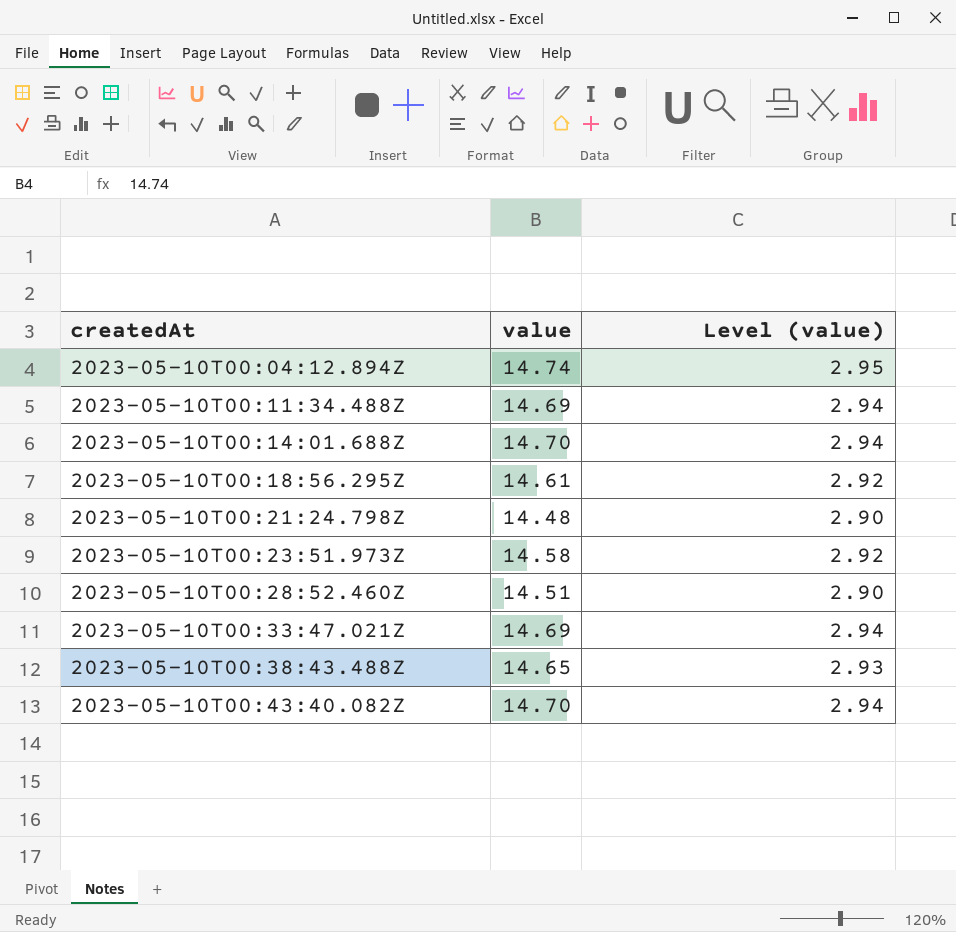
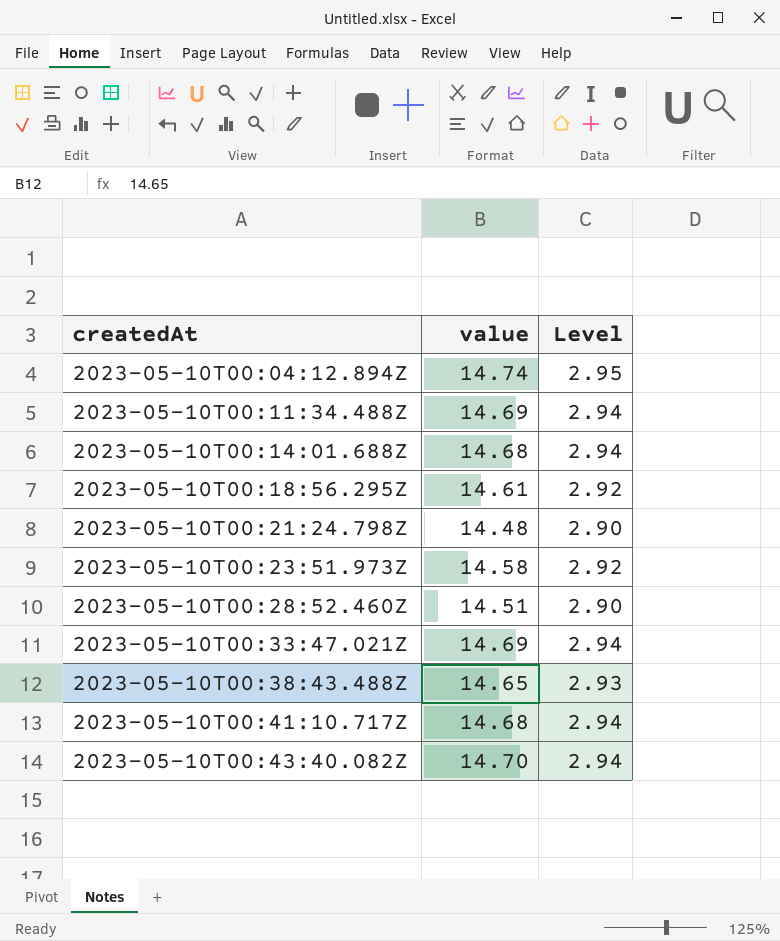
column name: Level (value) -> Level
2023-05-10T00:14:01.688Z | value: 14.70 -> 14.68
row 2023-05-10T00:41:10.717Z: none -> 14.68 | 2.94

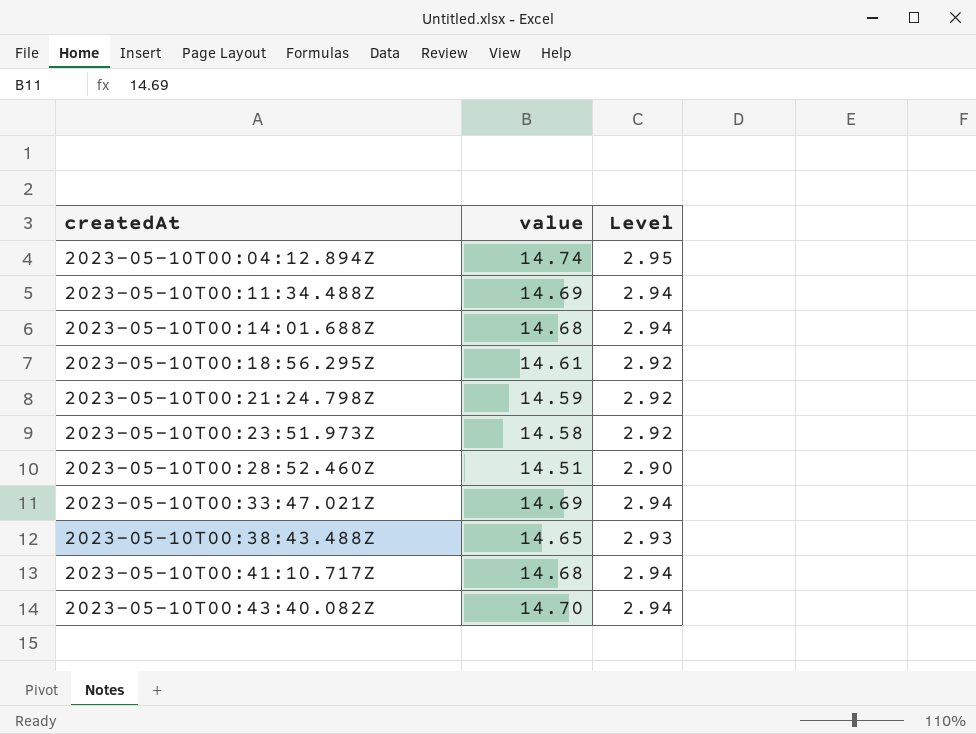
2023-05-10T00:21:24.798Z | value: 14.48 -> 14.59
2023-05-10T00:21:24.798Z | Level: 2.90 -> 2.92

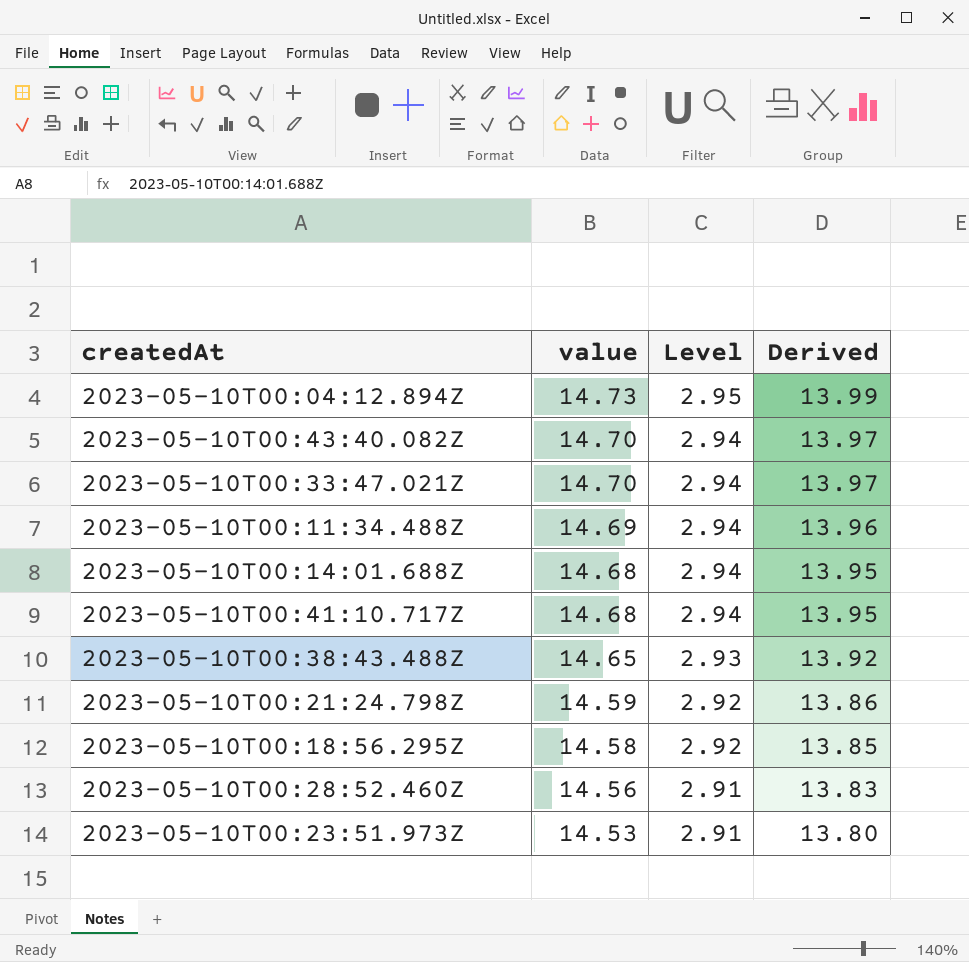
row order: createdAt ascending -> value descending
column Derived | formula: none -> [value] * 0.95
2023-05-10T00:04:12.894Z | value: 14.74 -> 14.73
2023-05-10T00:33:47.021Z | value: 14.69 -> 14.70
2023-05-10T00:18:56.295Z | value: 14.61 -> 14.58
2023-05-10T00:28:52.460Z | value: 14.51 -> 14.56
2023-05-10T00:28:52.460Z | Level: 2.90 -> 2.91
2023-05-10T00:23:51.973Z | value: 14.58 -> 14.53
2023-05-10T00:23:51.973Z | Level: 2.92 -> 2.91

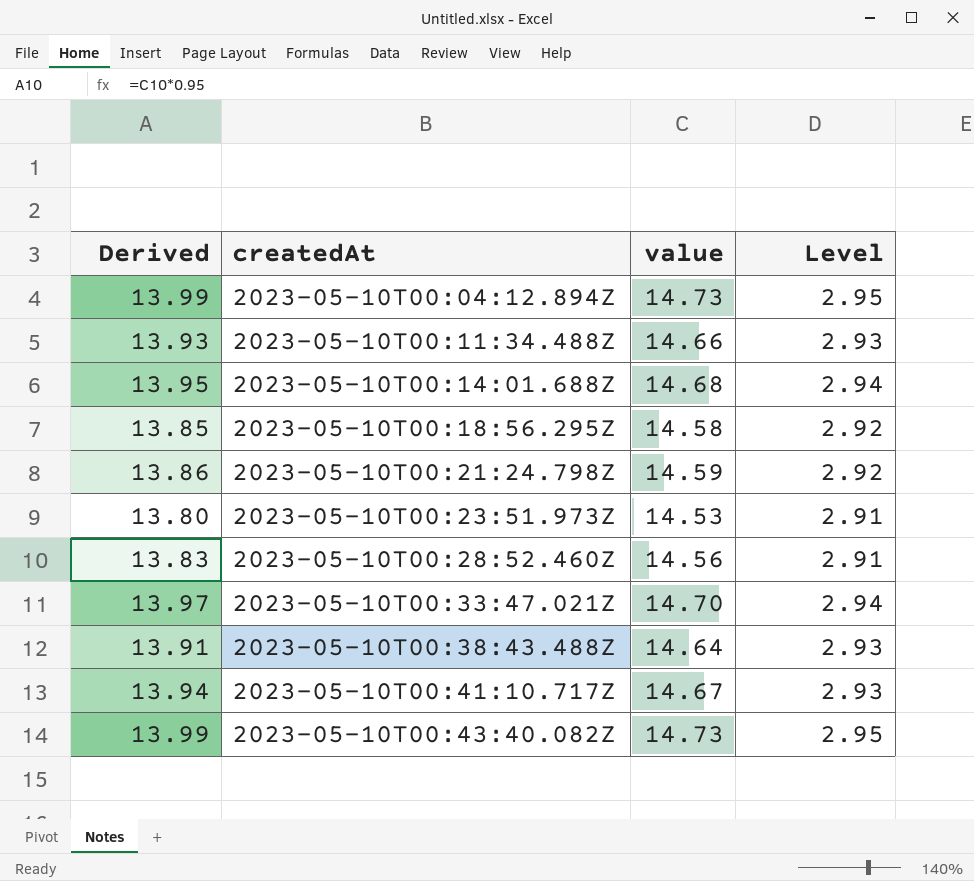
row order: value descending -> createdAt ascending
column Derived | position: 4 -> 1
2023-05-10T00:11:34.488Z | Derived: 13.96 -> 13.93
2023-05-10T00:11:34.488Z | value: 14.69 -> 14.66
2023-05-10T00:11:34.488Z | Level: 2.94 -> 2.93
2023-05-10T00:38:43.488Z | Derived: 13.92 -> 13.91
2023-05-10T00:38:43.488Z | value: 14.65 -> 14.64
2023-05-10T00:41:10.717Z | Derived: 13.95 -> 13.94
2023-05-10T00:41:10.717Z | value: 14.68 -> 14.67
2023-05-10T00:41:10.717Z | Level: 2.94 -> 2.93
2023-05-10T00:43:40.082Z | Derived: 13.97 -> 13.99
2023-05-10T00:43:40.082Z | value: 14.70 -> 14.73
2023-05-10T00:43:40.082Z | Level: 2.94 -> 2.95

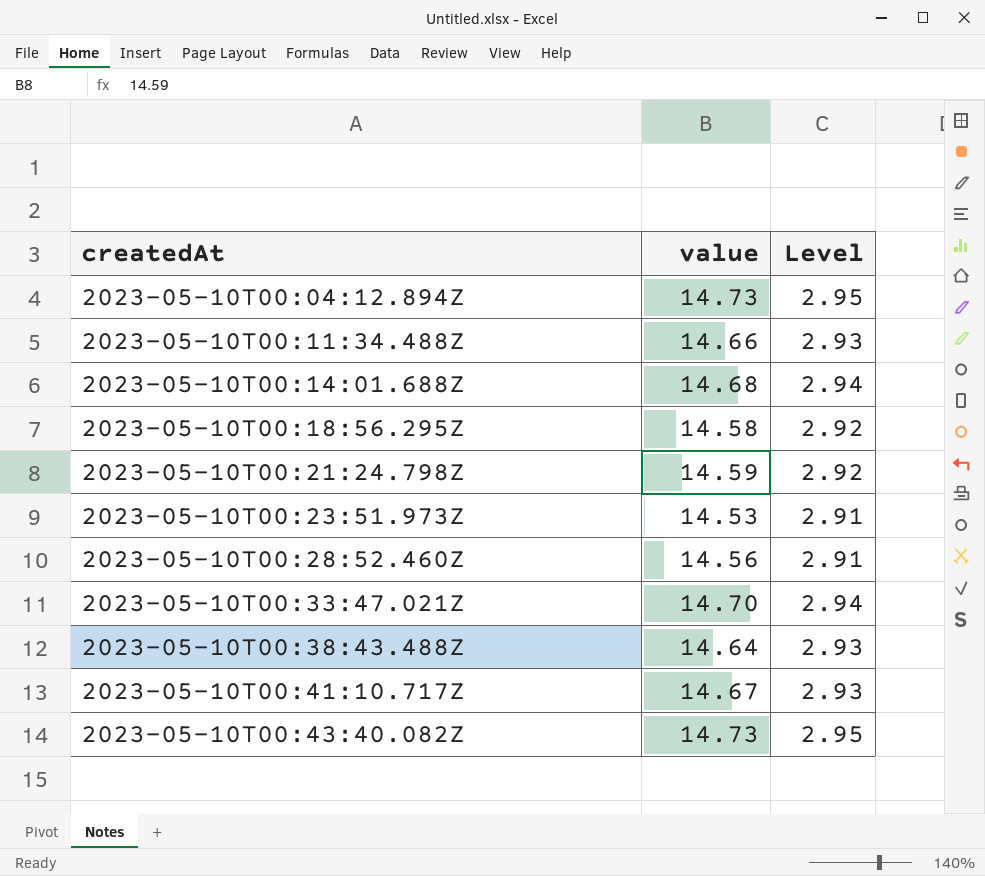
column Derived | formula: [value] * 0.95 -> none

